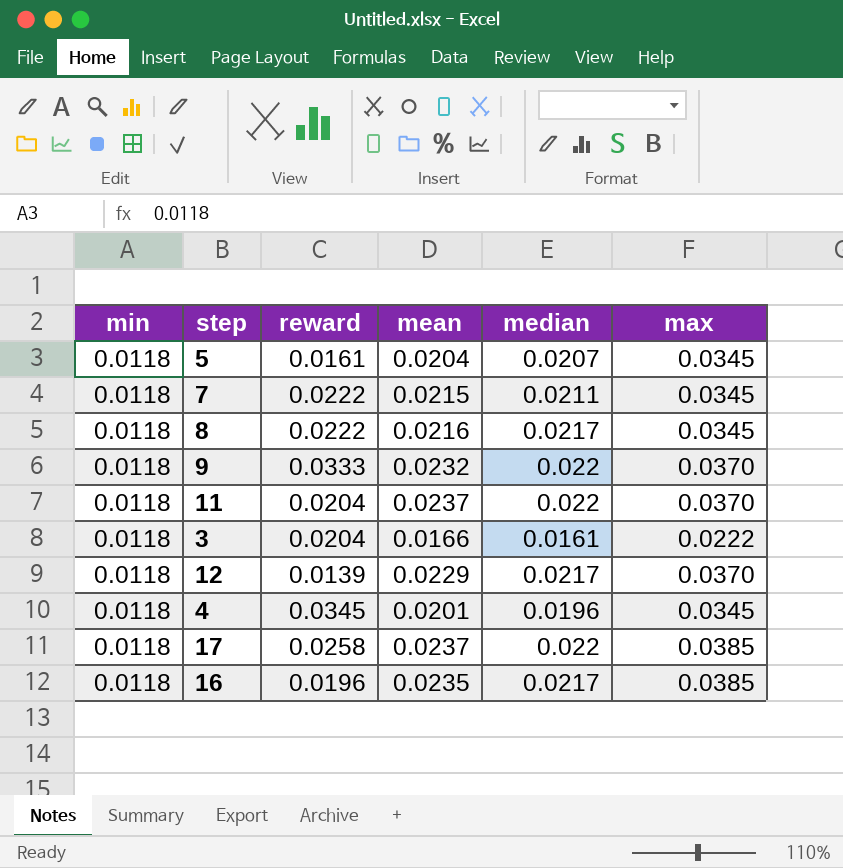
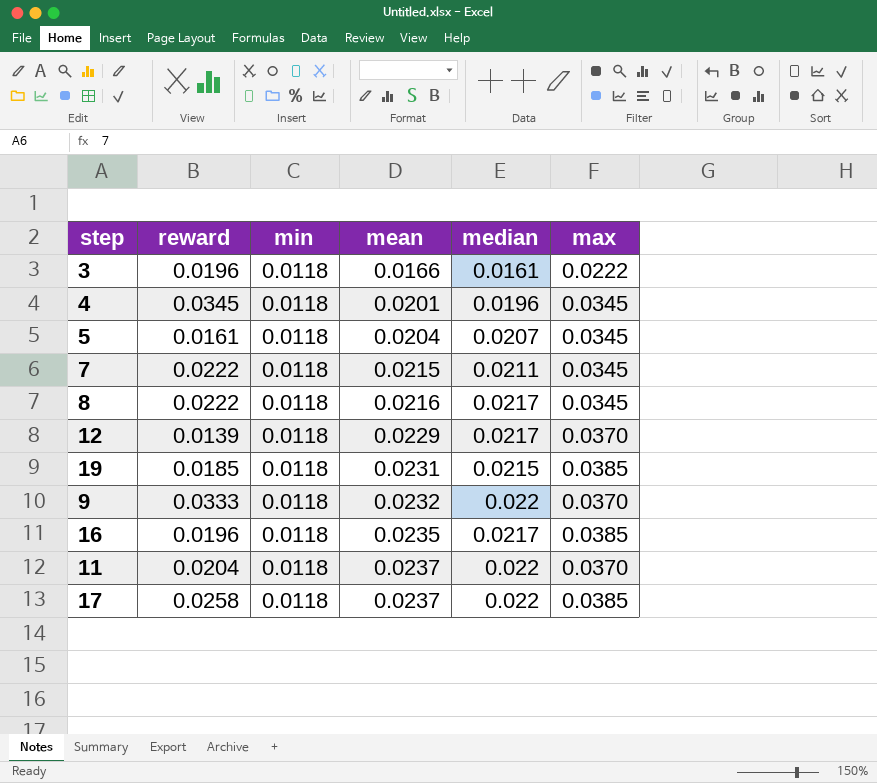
row order: none -> mean ascending
column min | position: 1 -> 3
3 | reward: 0.0204 -> 0.0196
row 19: none -> 0.0185 | 0.0118 | 0.0231 | 0.0215 | 0.0385

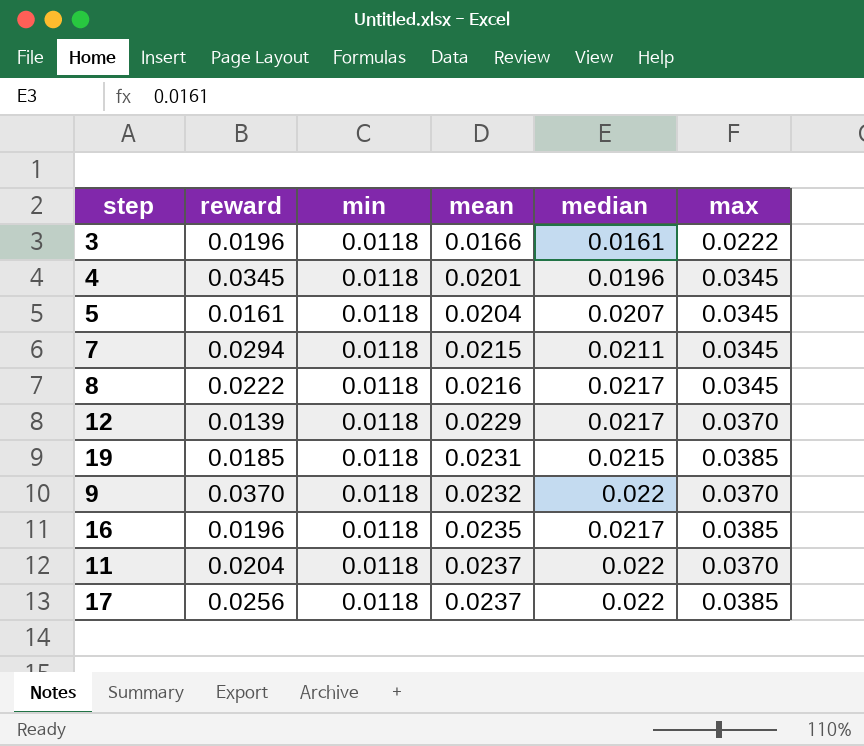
7 | reward: 0.0222 -> 0.0294
9 | reward: 0.0333 -> 0.0370
17 | reward: 0.0258 -> 0.0256

